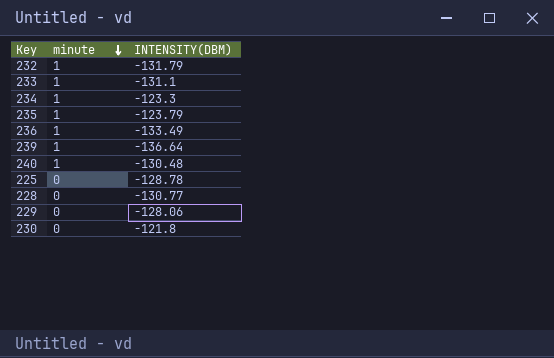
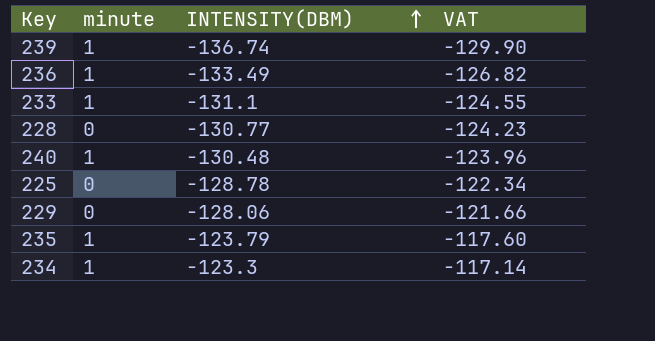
row order: minute descending -> INTENSITY(DBM) ascending
column VAT | formula: none -> [INTENSITY(DBM)] * 0.95
row 232: 1 | -131.79 -> none
row 230: 0 | -121.8 -> none
239 | INTENSITY(DBM): -136.64 -> -136.74

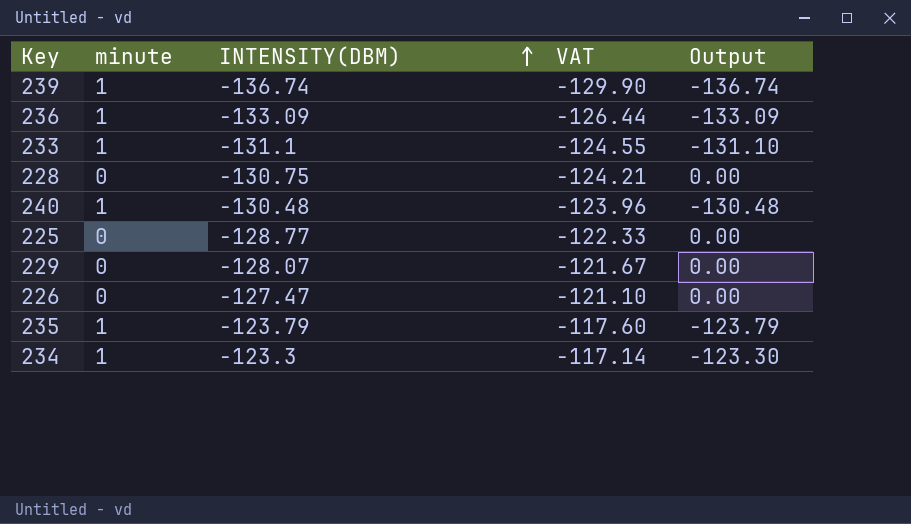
column Output | formula: none -> [minute] * [INTENSITY(DBM)]
236 | INTENSITY(DBM): -133.49 -> -133.09
236 | VAT: -126.82 -> -126.44
228 | INTENSITY(DBM): -130.77 -> -130.75
228 | VAT: -124.23 -> -124.21
225 | INTENSITY(DBM): -128.78 -> -128.77
225 | VAT: -122.34 -> -122.33
229 | INTENSITY(DBM): -128.06 -> -128.07
229 | VAT: -121.66 -> -121.67
row 226: none -> 0 | -127.47 | -121.10 | 0.00

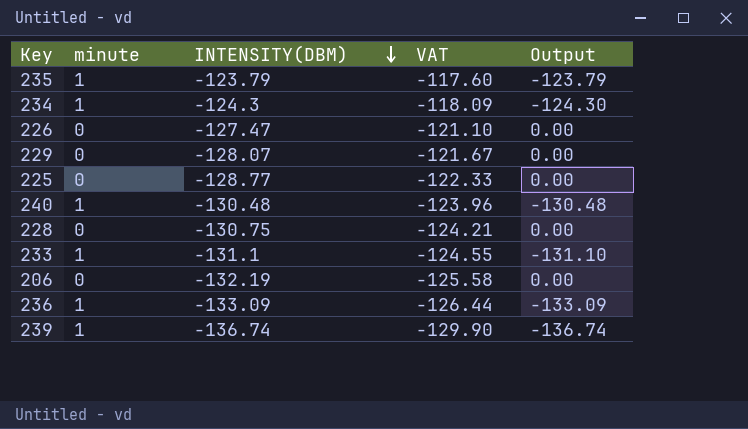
row order: INTENSITY(DBM) ascending -> INTENSITY(DBM) descending
234 | INTENSITY(DBM): -123.3 -> -124.3
234 | VAT: -117.14 -> -118.09
234 | Output: -123.30 -> -124.30
row 206: none -> 0 | -132.19 | -125.58 | 0.00

